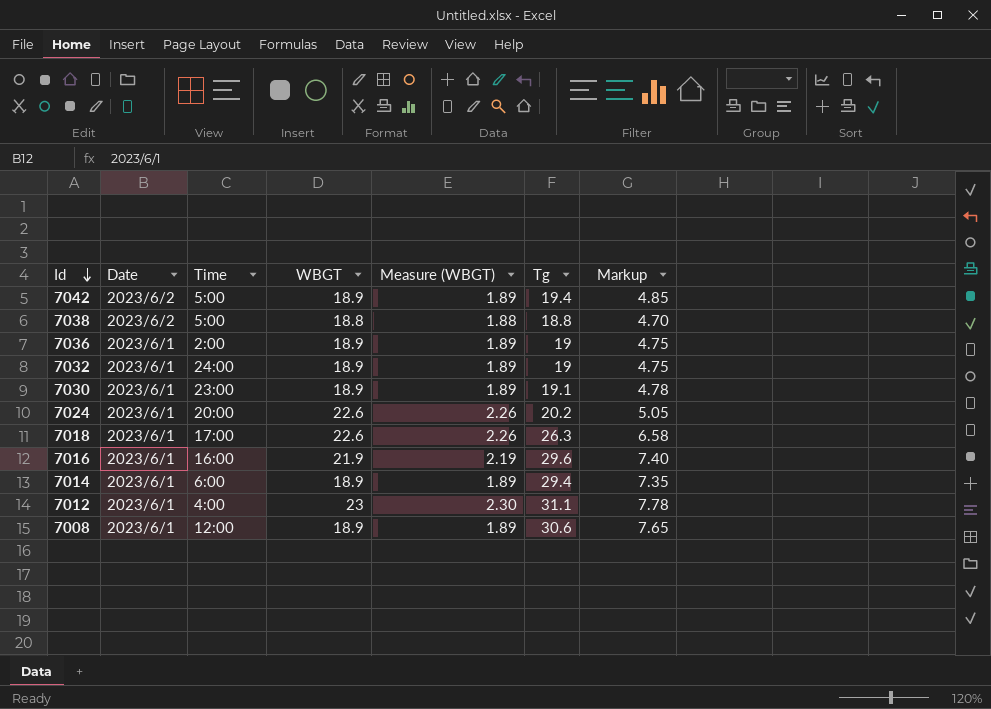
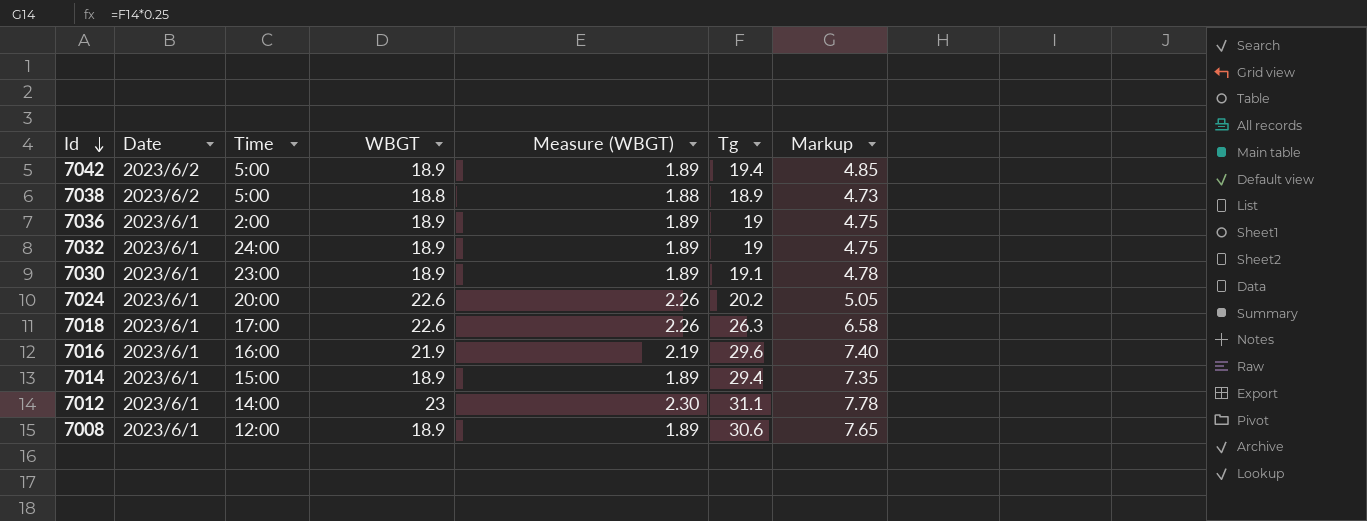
7038 | Tg: 18.8 -> 18.9
7038 | Markup: 4.70 -> 4.73
7014 | Time: 6:00 -> 15:00
7012 | Time: 4:00 -> 14:00

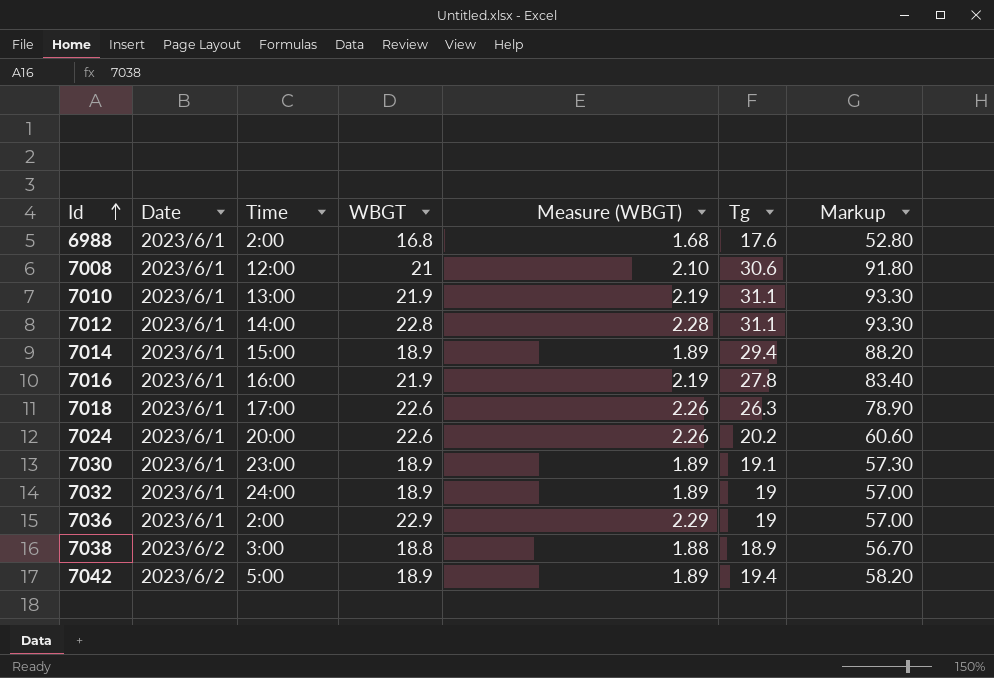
row order: Id descending -> Id ascending
column Markup | formula: [Tg] * 0.25 -> [Tg] * 3
row 6988: none -> 2023/6/1 | 2:00 | 16.8 | 1.68 | 17.6 | 52.80
7008 | WBGT: 18.9 -> 21
7008 | Measure (WBGT): 1.89 -> 2.10
row 7010: none -> 2023/6/1 | 13:00 | 21.9 | 2.19 | 31.1 | 93.30
7012 | WBGT: 23 -> 22.8
7012 | Measure (WBGT): 2.30 -> 2.28
7016 | Tg: 29.6 -> 27.8
7036 | WBGT: 18.9 -> 22.9
7036 | Measure (WBGT): 1.89 -> 2.29
7038 | Time: 5:00 -> 3:00

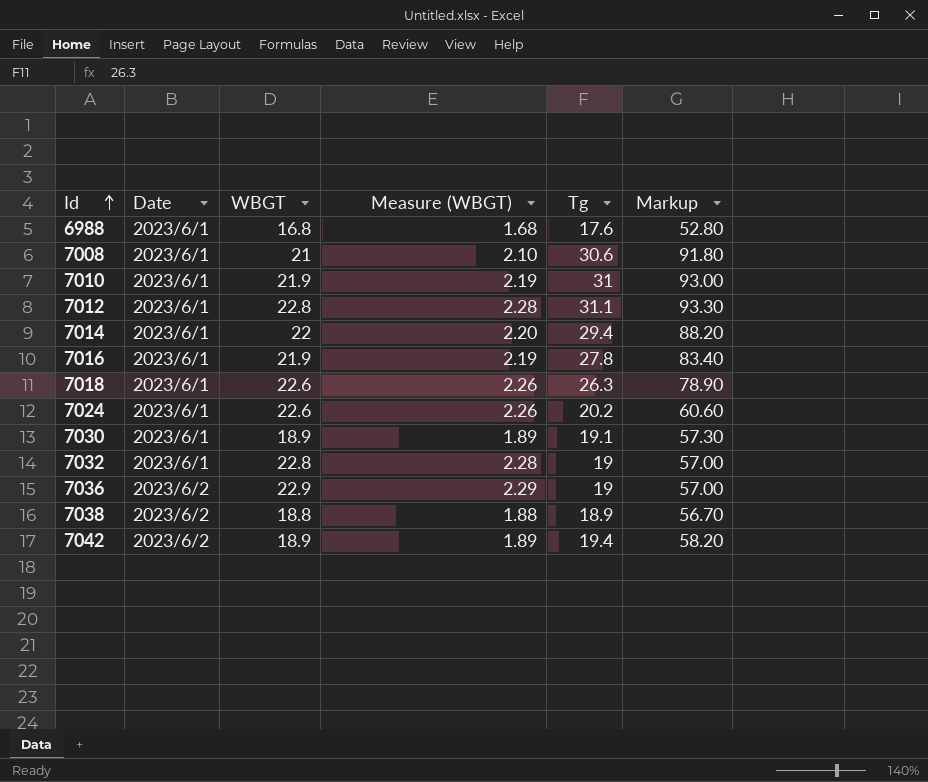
column Time | position: 3 -> none
7010 | Tg: 31.1 -> 31
7010 | Markup: 93.30 -> 93.00
7014 | WBGT: 18.9 -> 22
7014 | Measure (WBGT): 1.89 -> 2.20
7032 | WBGT: 18.9 -> 22.8
7032 | Measure (WBGT): 1.89 -> 2.28
7036 | Date: 2023/6/1 -> 2023/6/2

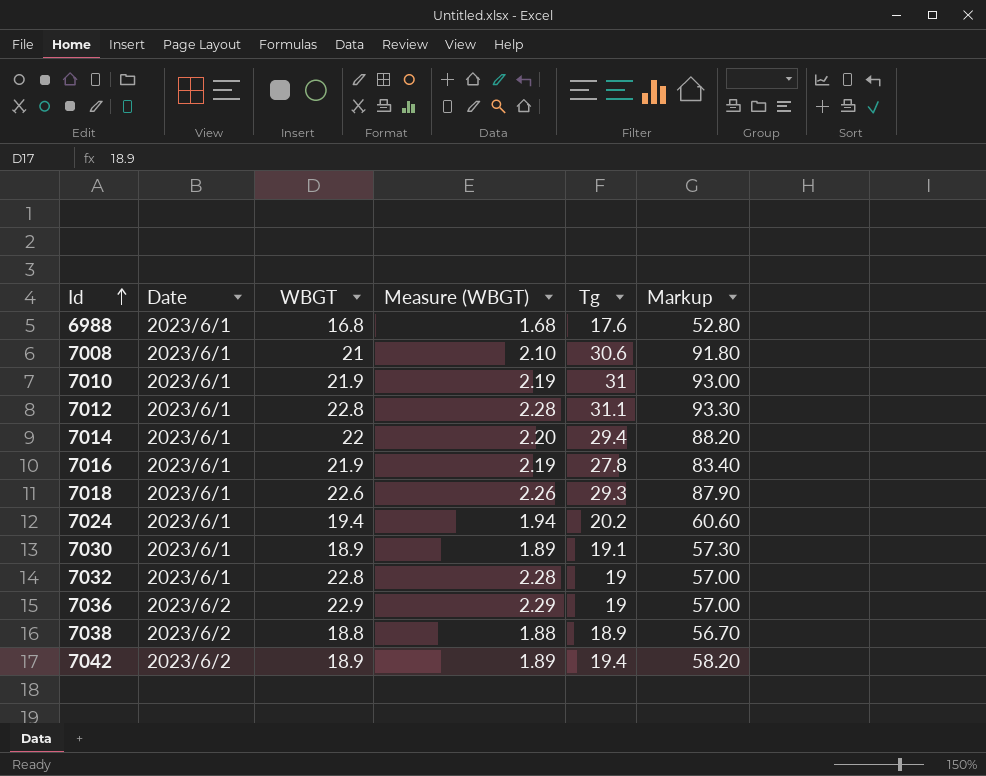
7018 | Tg: 26.3 -> 29.3
7018 | Markup: 78.90 -> 87.90
7024 | WBGT: 22.6 -> 19.4
7024 | Measure (WBGT): 2.26 -> 1.94

